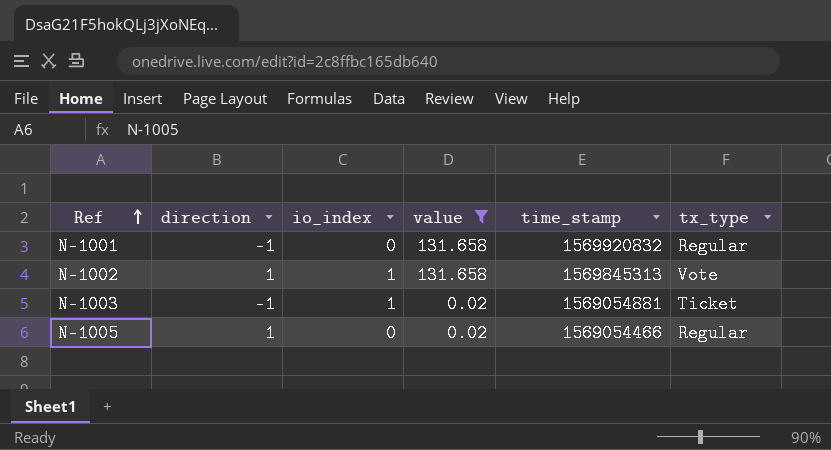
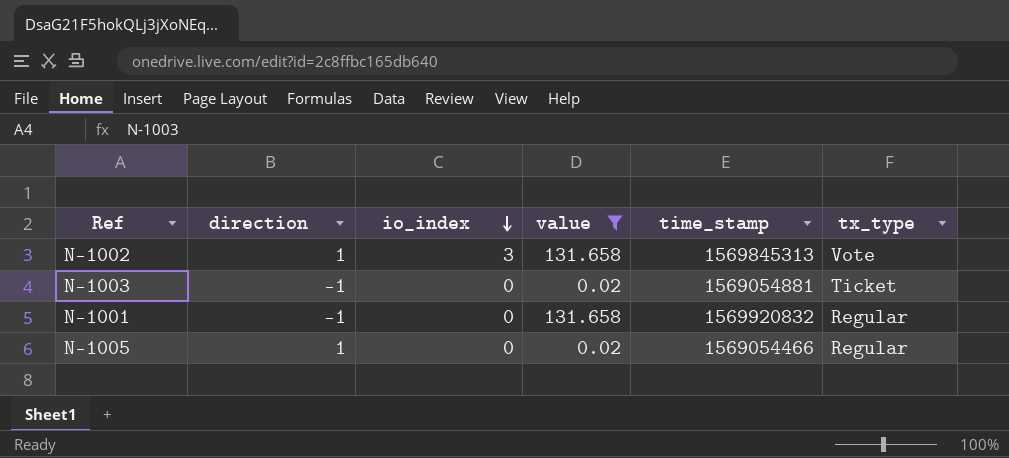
row order: Ref ascending -> io_index descending
N-1002 | io_index: 1 -> 3
N-1003 | io_index: 1 -> 0

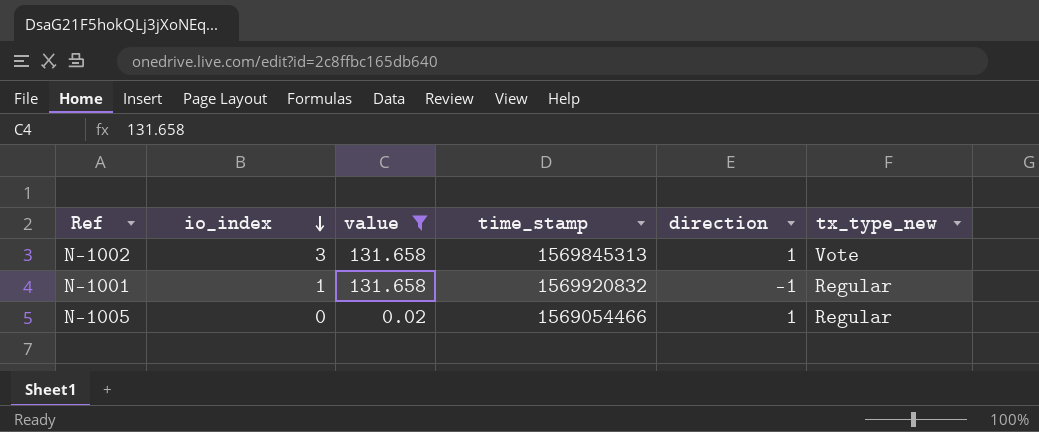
column direction | position: 2 -> 5
column name: tx_type -> tx_type_new
row N-1003: -1 | 0 | 0.02 | 1569054881 | Ticket -> none
N-1001 | io_index: 0 -> 1

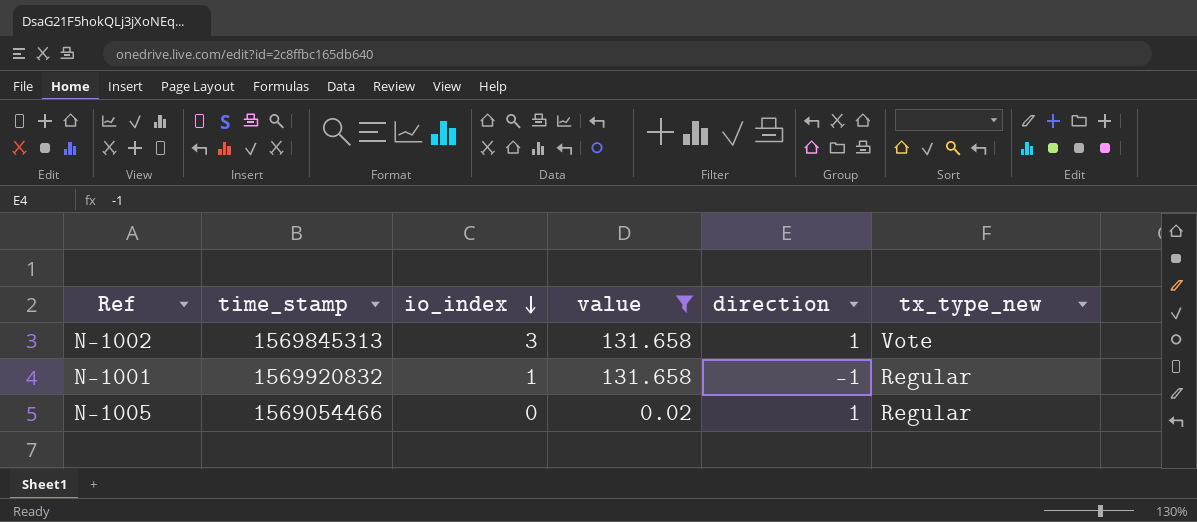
column time_stamp | position: 4 -> 2

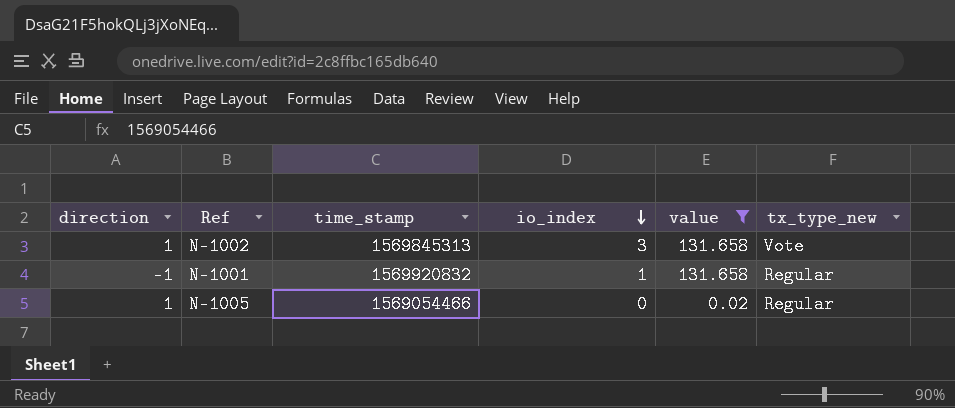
column direction | position: 5 -> 1

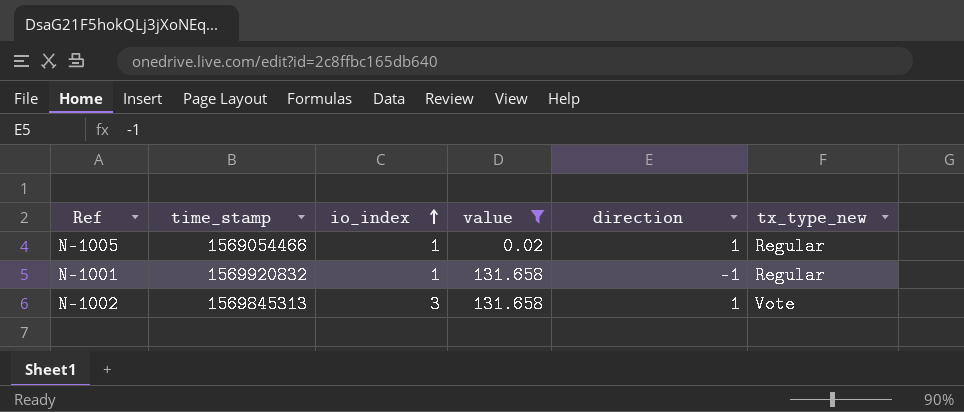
row order: io_index descending -> io_index ascending
column direction | position: 1 -> 5
N-1005 | io_index: 0 -> 1

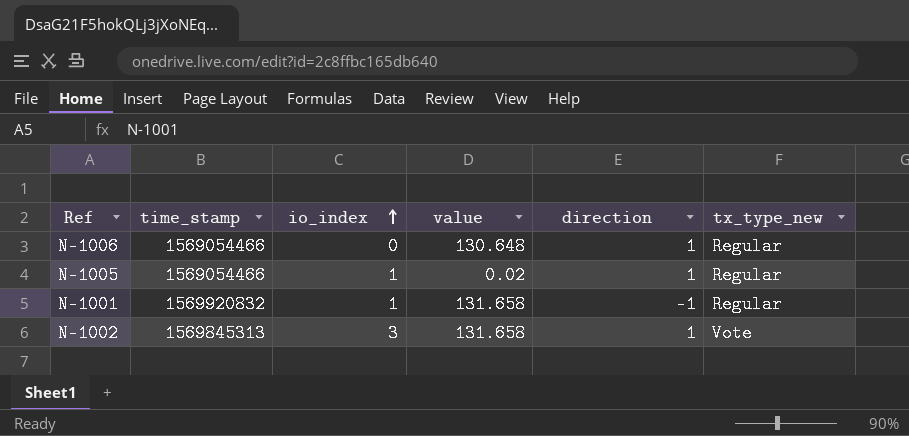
filter: value != 130.648 -> none

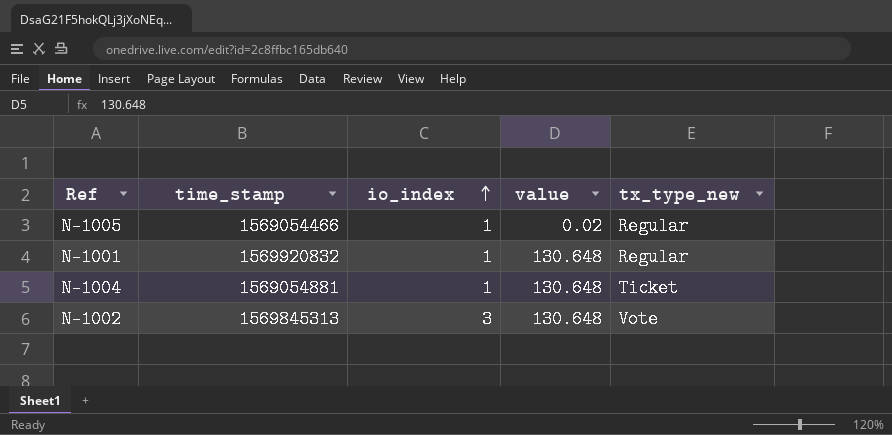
column direction | position: 5 -> none
row N-1006: 1569054466 | 0 | 130.648 | 1 | Regular -> none
N-1001 | value: 131.658 -> 130.648
row N-1004: none -> 1569054881 | 1 | 130.648 | Ticket
N-1002 | value: 131.658 -> 130.648

